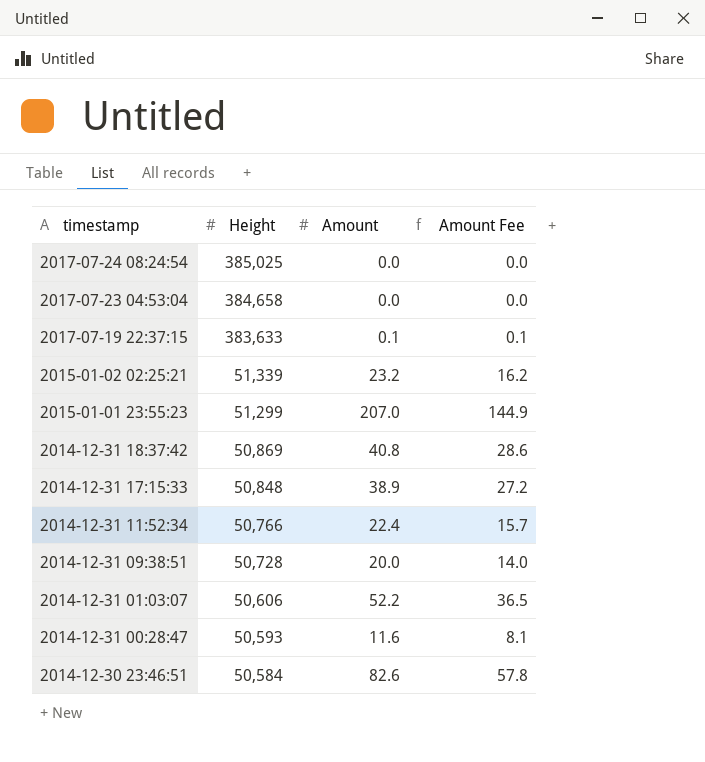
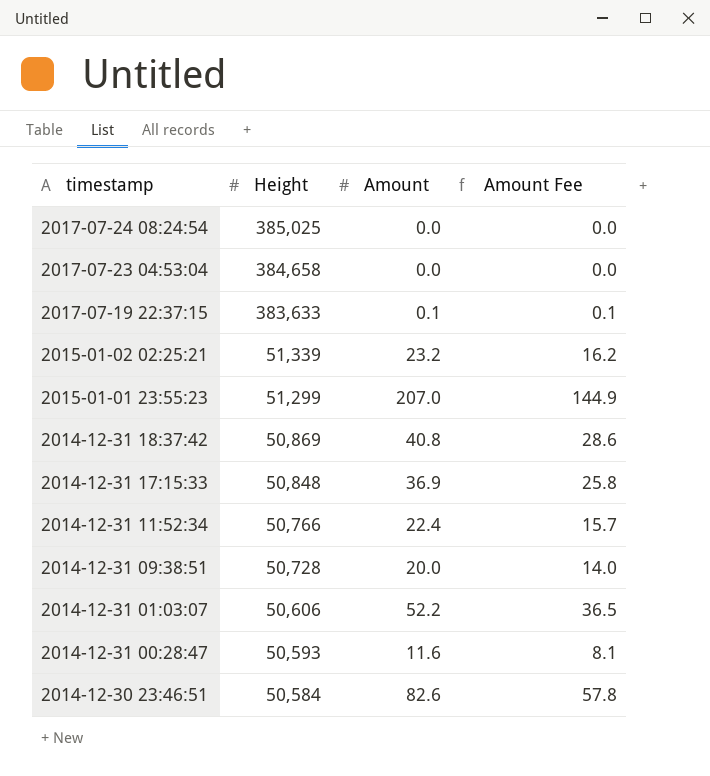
2014-12-31 17:15:33 | Amount: 38.9 -> 36.9
2014-12-31 17:15:33 | Amount Fee: 27.2 -> 25.8

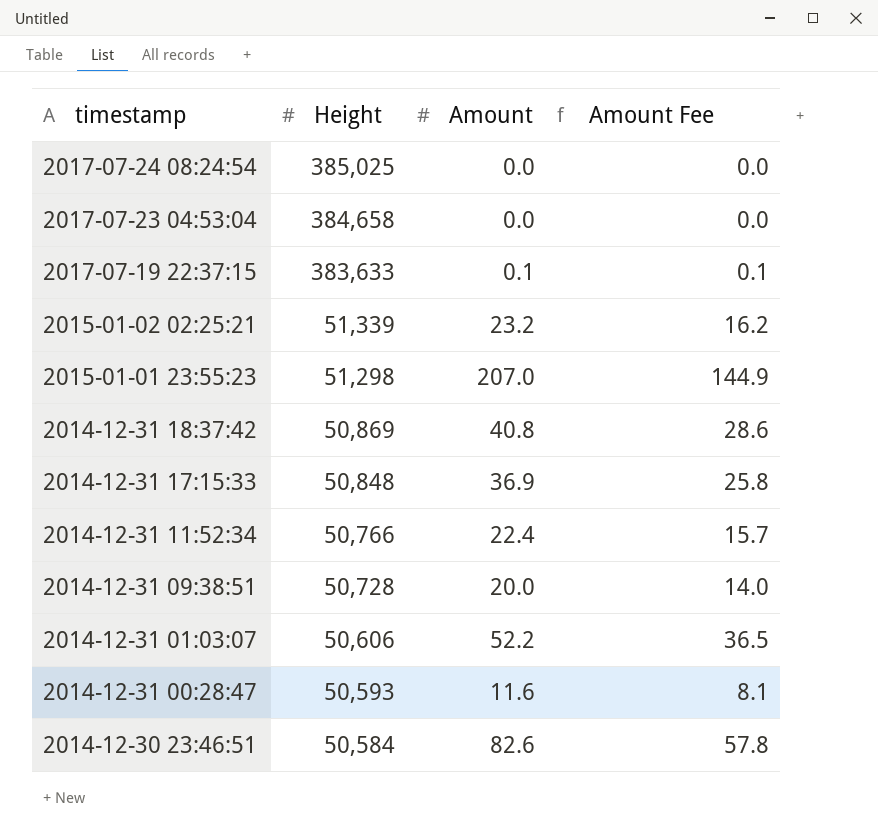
2015-01-01 23:55:23 | Height: 51,299 -> 51,298

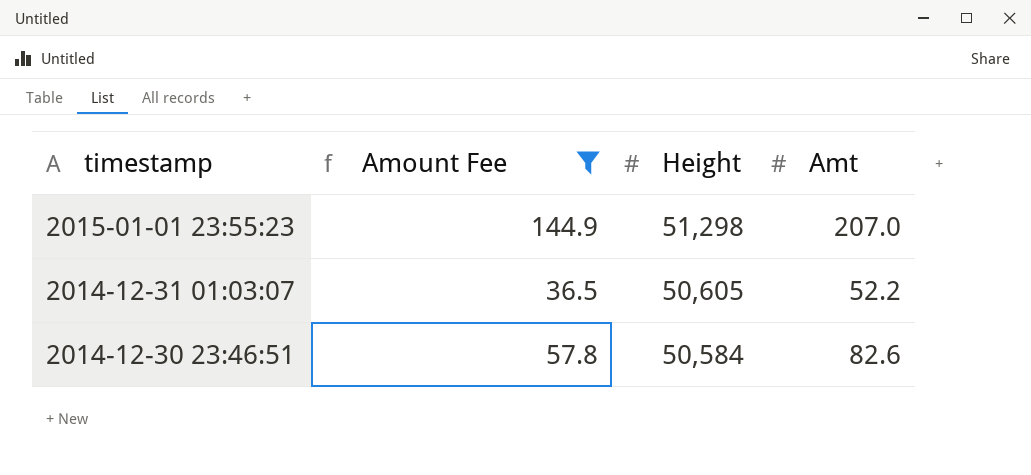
filter: none -> Amount Fee >= 36.5
column Amount Fee | position: 4 -> 2
column name: Amount -> Amt
2014-12-31 01:03:07 | Height: 50,606 -> 50,605

